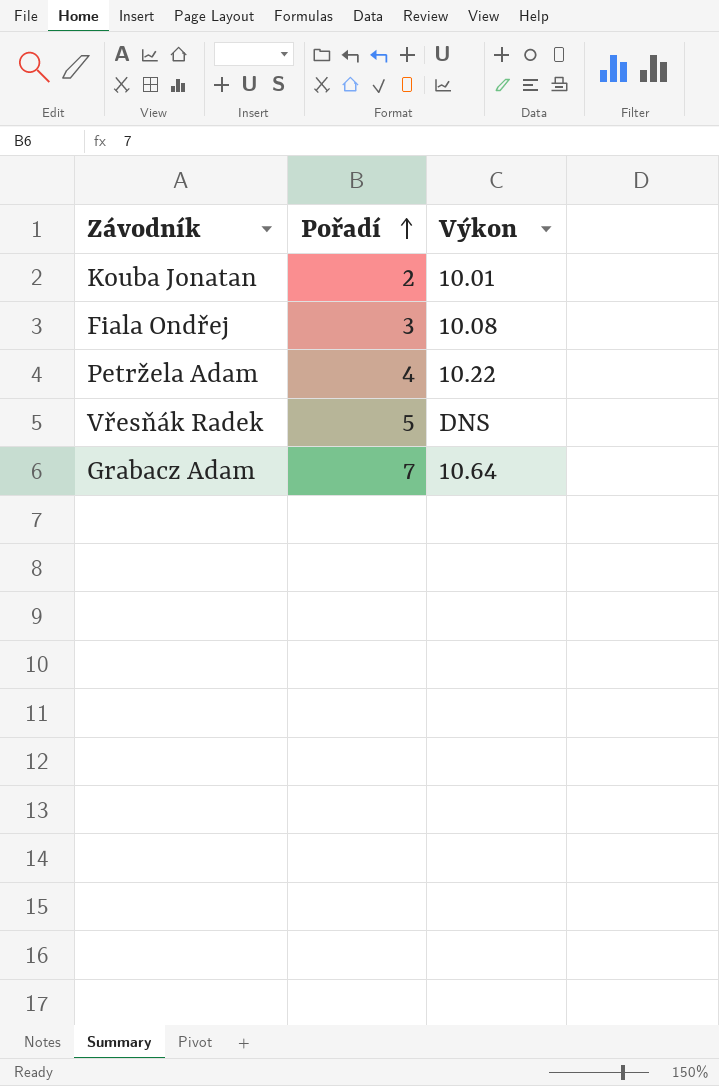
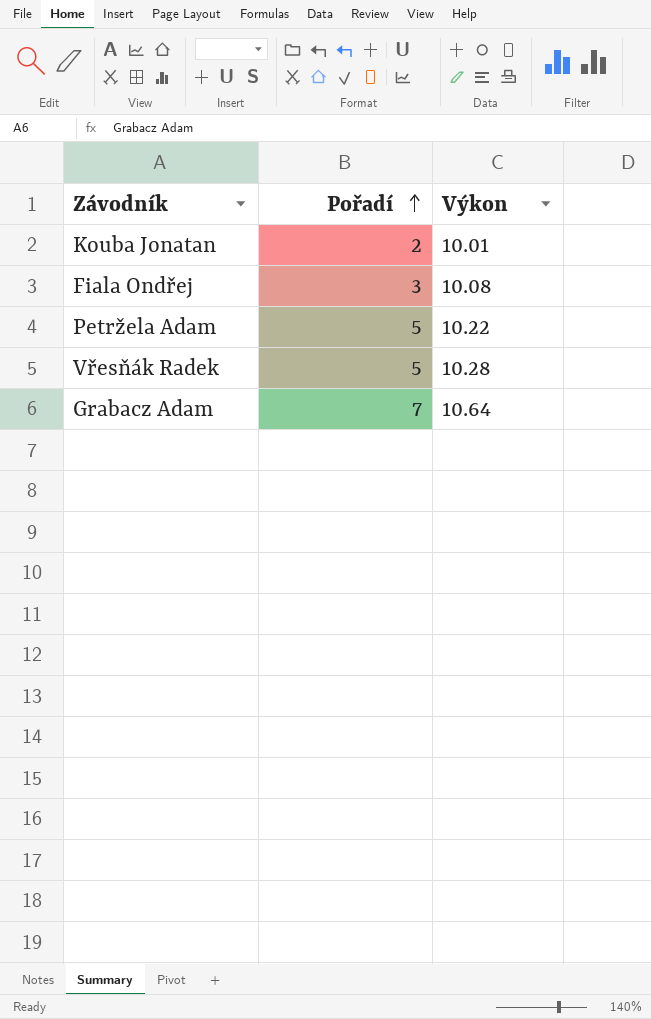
Petržela Adam | Pořadí: 4 -> 5
Vřesňák Radek | Výkon: DNS -> 10.28

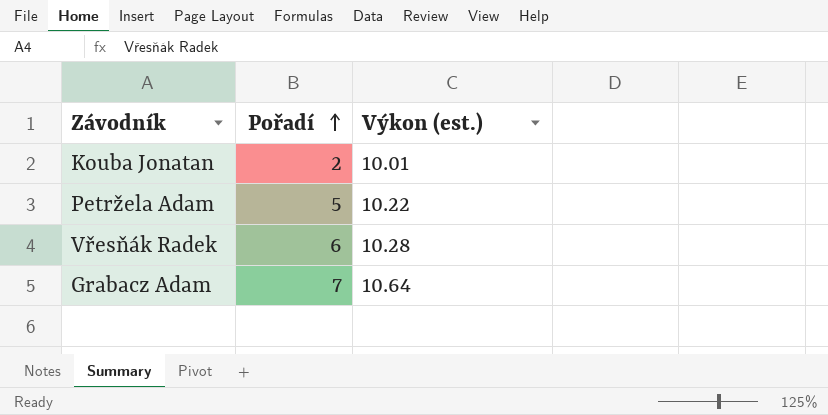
column name: Výkon -> Výkon (est.)
row Fiala Ondřej: 3 | 10.08 -> none
Vřesňák Radek | Pořadí: 5 -> 6

